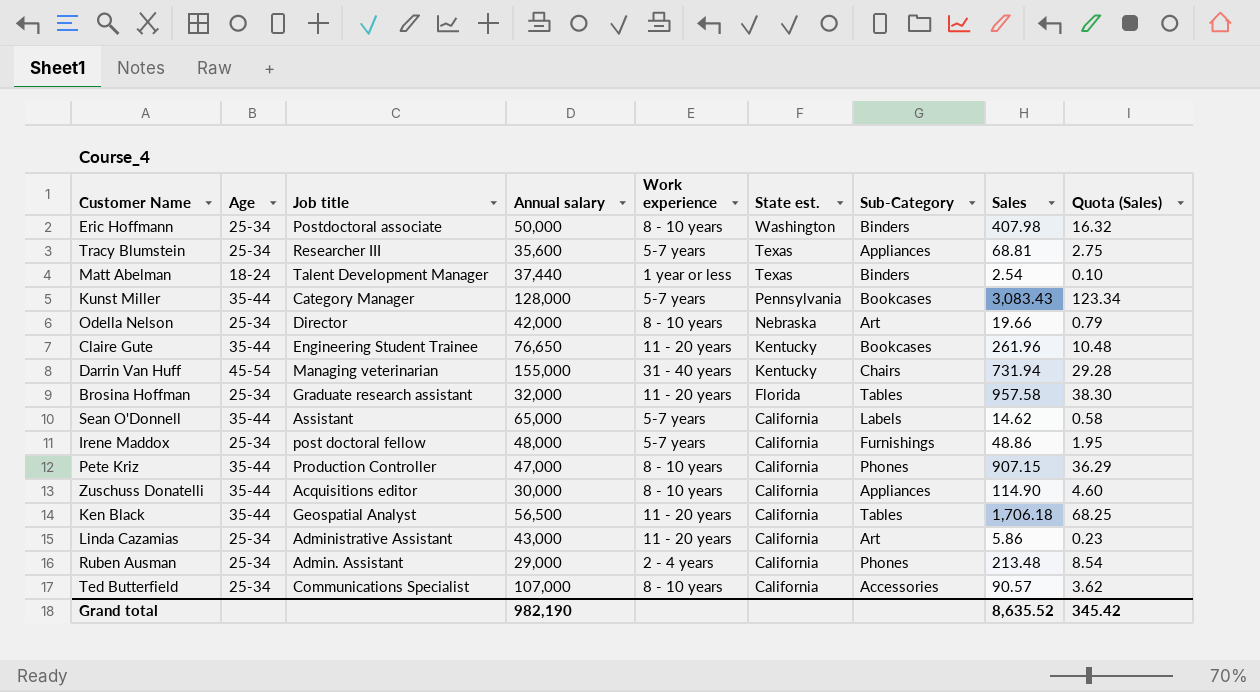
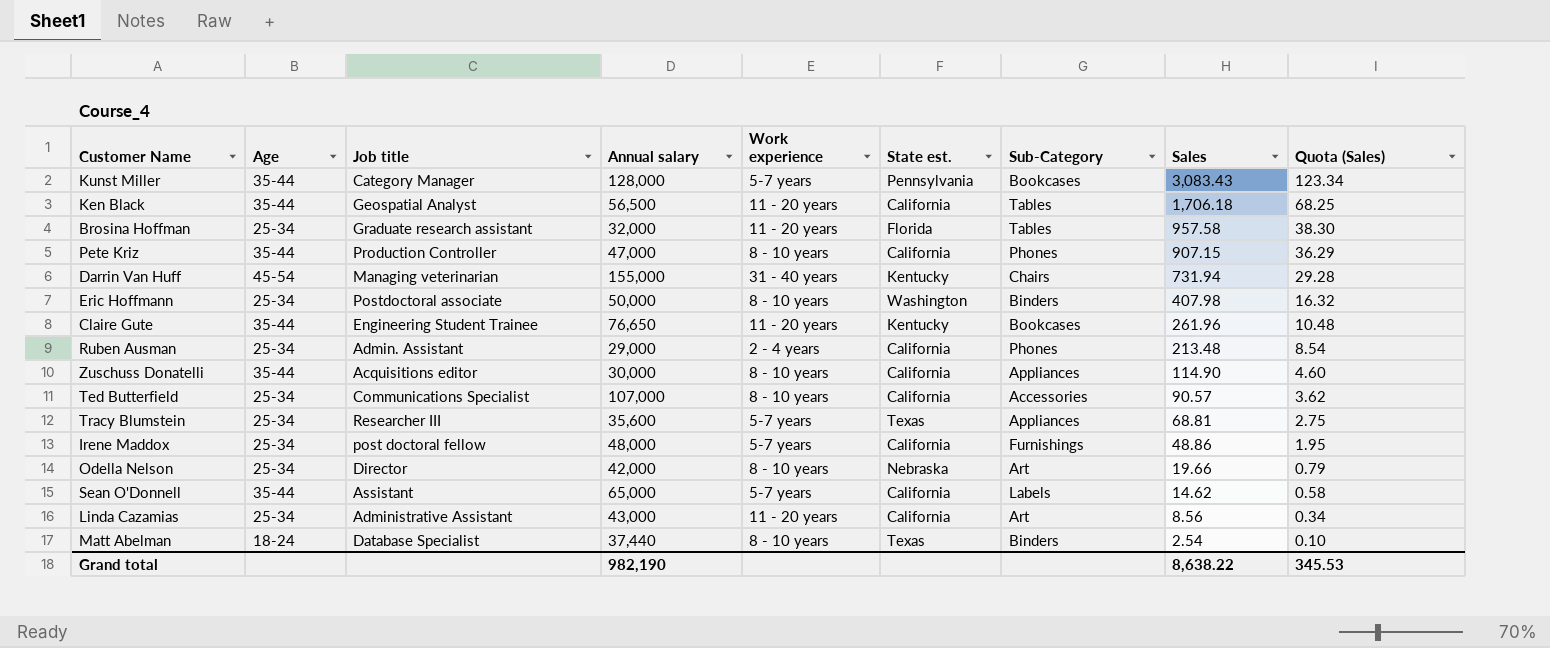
row order: State est. descending -> Sales descending
Linda Cazamias | Sales: 5.86 -> 8.56
Linda Cazamias | Quota (Sales): 0.23 -> 0.34
Matt Abelman | Job title: Talent Development Manager -> Database Specialist
Matt Abelman | Work experience: 1 year or less -> 8 - 10 years
Grand total | Sales: 8,635.52 -> 8,638.22
Grand total | Quota (Sales): 345.42 -> 345.53

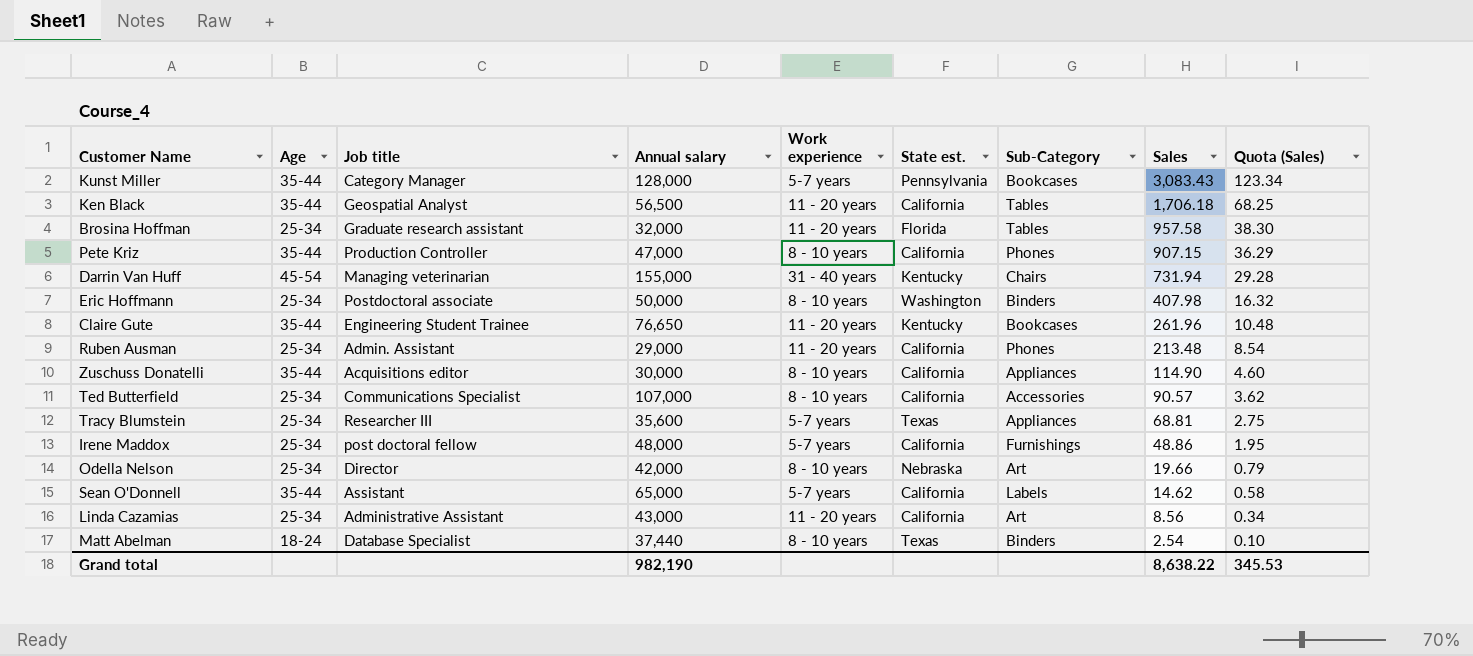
Ruben Ausman | Work experience: 2 - 4 years -> 11 - 20 years

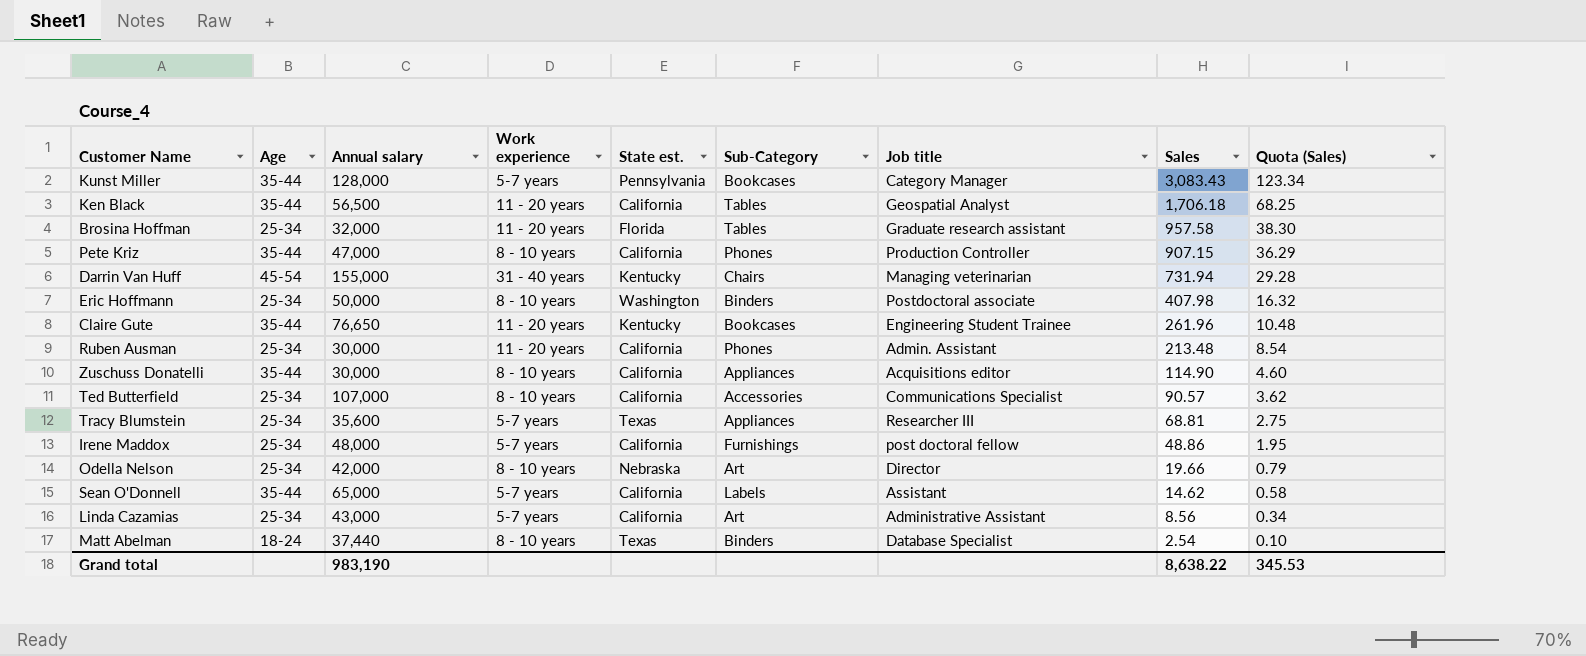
column Job title | position: 3 -> 7
Ruben Ausman | Annual salary: 29,000 -> 30,000
Linda Cazamias | Work experience: 11 - 20 years -> 5-7 years
Grand total | Annual salary: 982,190 -> 983,190

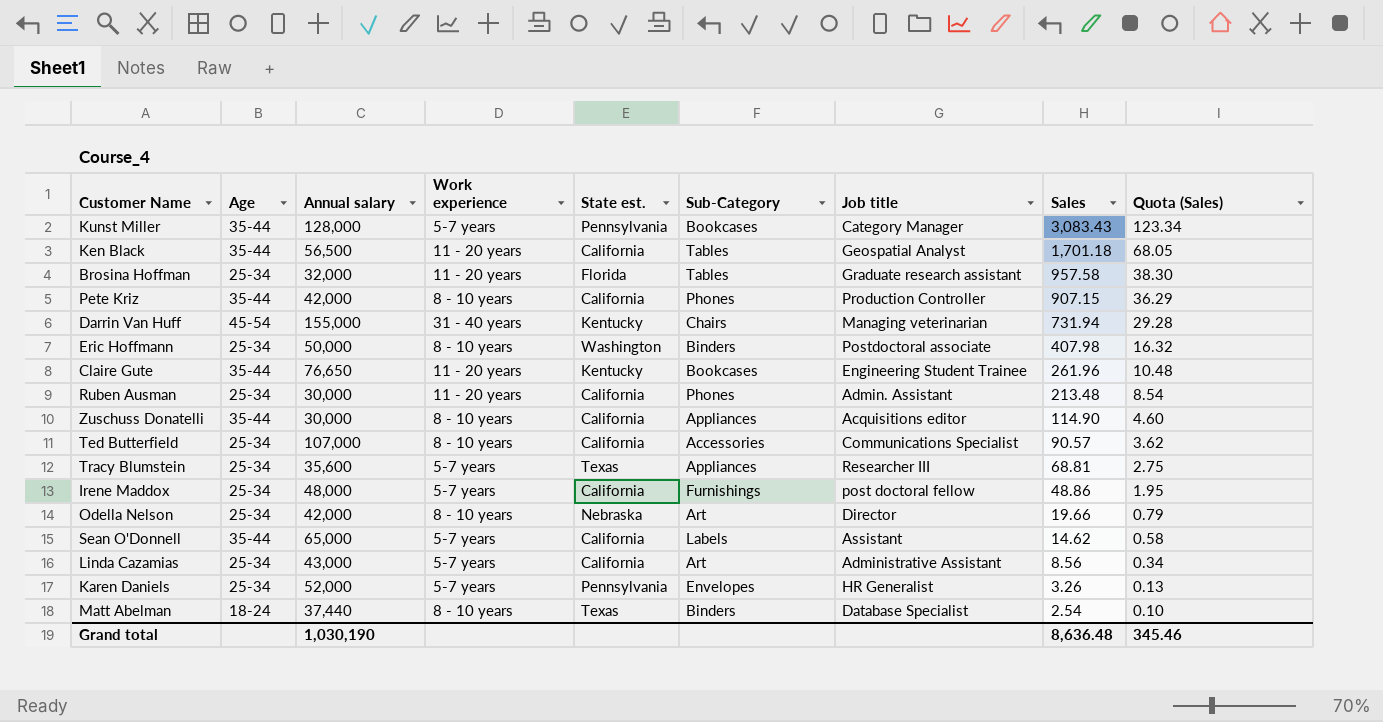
Ken Black | Sales: 1,706.18 -> 1,701.18
Ken Black | Quota (Sales): 68.25 -> 68.05
Pete Kriz | Annual salary: 47,000 -> 42,000
row Karen Daniels: none -> 25-34 | 52,000 | 5-7 years | Pennsylvania | Envelopes | HR Generalist | 3.26 | 0.13
Grand total | Annual salary: 983,190 -> 1,030,190
Grand total | Sales: 8,638.22 -> 8,636.48
Grand total | Quota (Sales): 345.53 -> 345.46

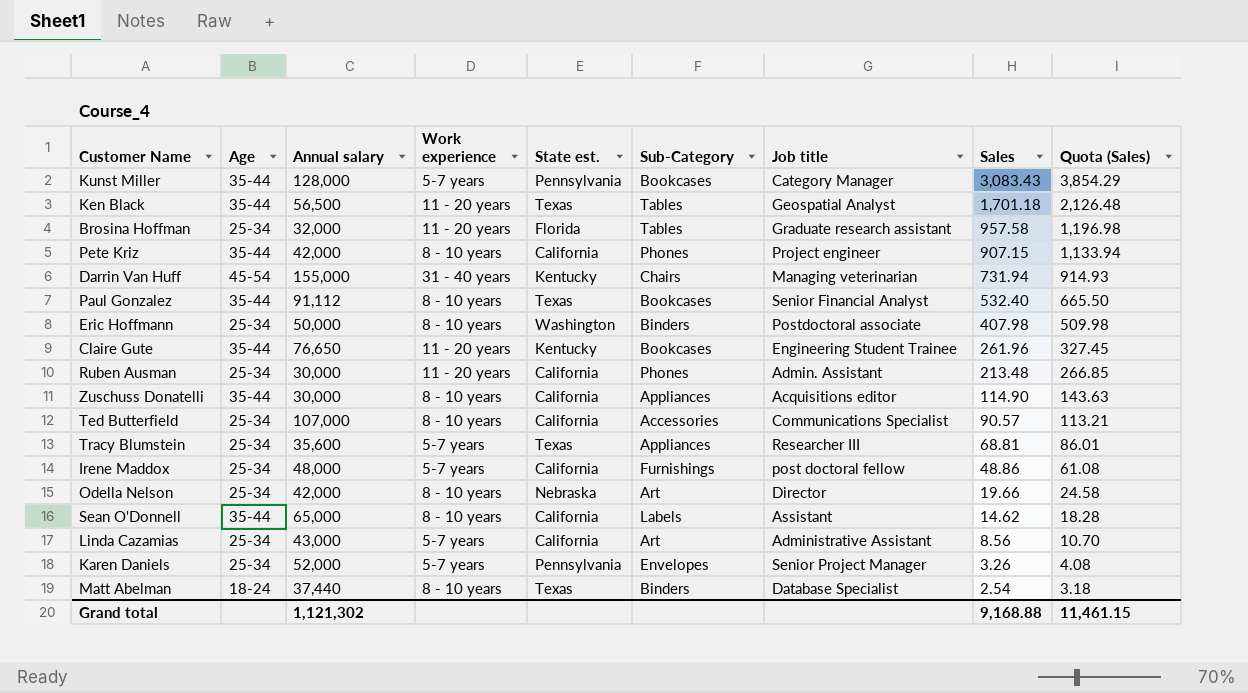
column Quota (Sales) | formula: [Sales] * 0.04 -> [Sales] * 1.25
Ken Black | State est.: California -> Texas
Pete Kriz | Job title: Production Controller -> Project engineer
row Paul Gonzalez: none -> 35-44 | 91,112 | 8 - 10 years | Texas | Bookcases | Senior Financial Analyst | 532.40 | 665.50
Sean O'Donnell | Work experience: 5-7 years -> 8 - 10 years
Karen Daniels | Job title: HR Generalist -> Senior Project Manager
Grand total | Annual salary: 1,030,190 -> 1,121,302
Grand total | Sales: 8,636.48 -> 9,168.88
Grand total | Quota (Sales): 345.46 -> 11,461.15

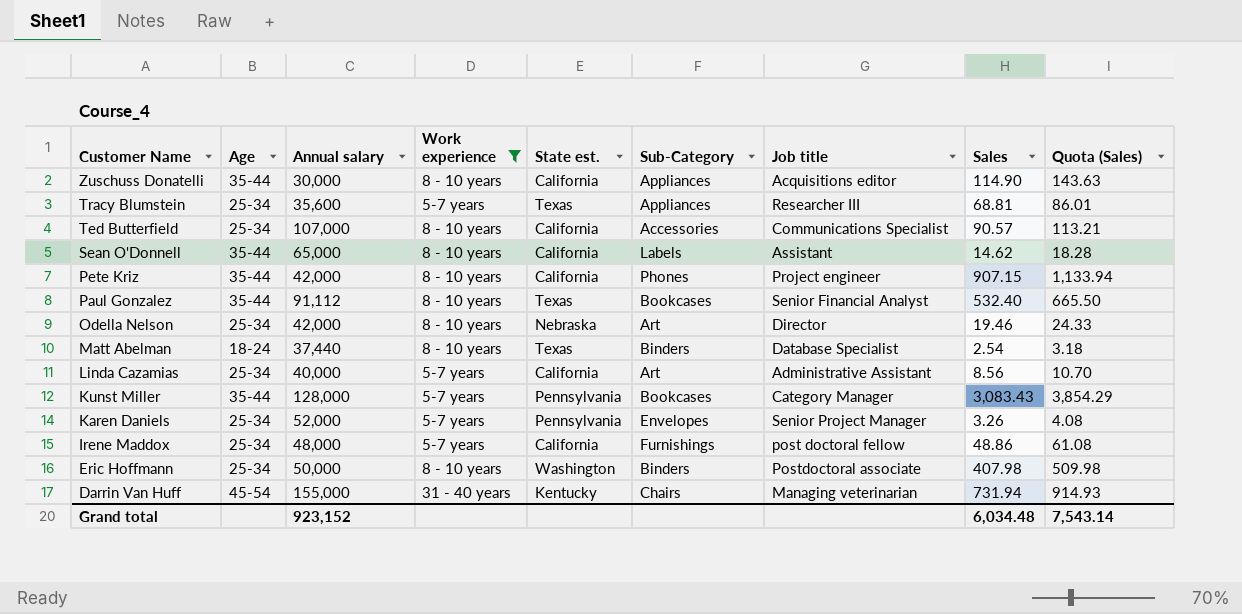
filter: none -> Work experience != 11 - 20 years
row order: Sales descending -> Customer Name descending
Odella Nelson | Sales: 19.66 -> 19.46
Odella Nelson | Quota (Sales): 24.58 -> 24.33
Linda Cazamias | Annual salary: 43,000 -> 40,000
Grand total | Annual salary: 1,121,302 -> 923,152
Grand total | Sales: 9,168.88 -> 6,034.48
Grand total | Quota (Sales): 11,461.15 -> 7,543.14

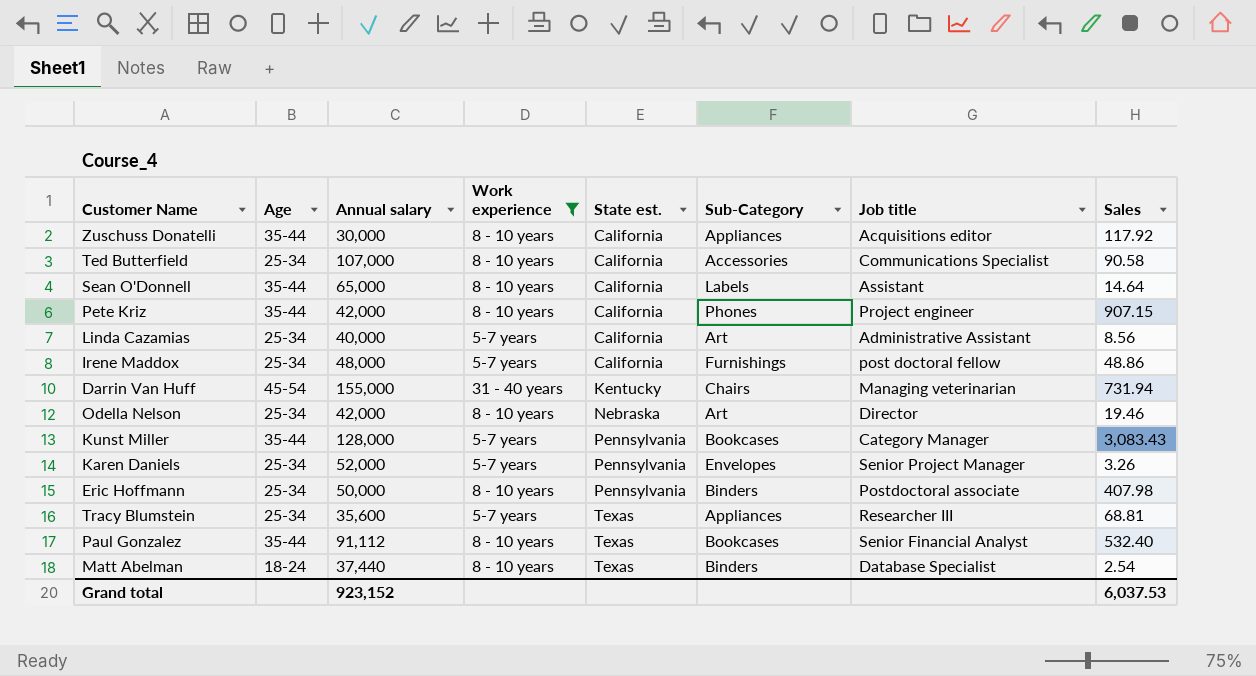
row order: Customer Name descending -> State est. ascending
column Quota (Sales) | formula: [Sales] * 1.25 -> none
Zuschuss Donatelli | Sales: 114.90 -> 117.92
Ted Butterfield | Sales: 90.57 -> 90.58
Sean O'Donnell | Sales: 14.62 -> 14.64
Eric Hoffmann | State est.: Washington -> Pennsylvania
Grand total | Sales: 6,034.48 -> 6,037.53

